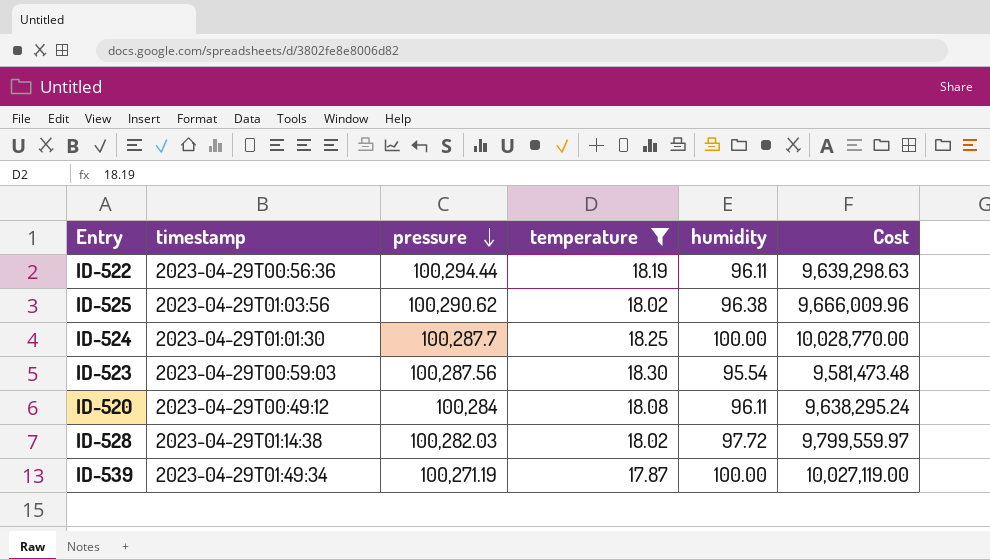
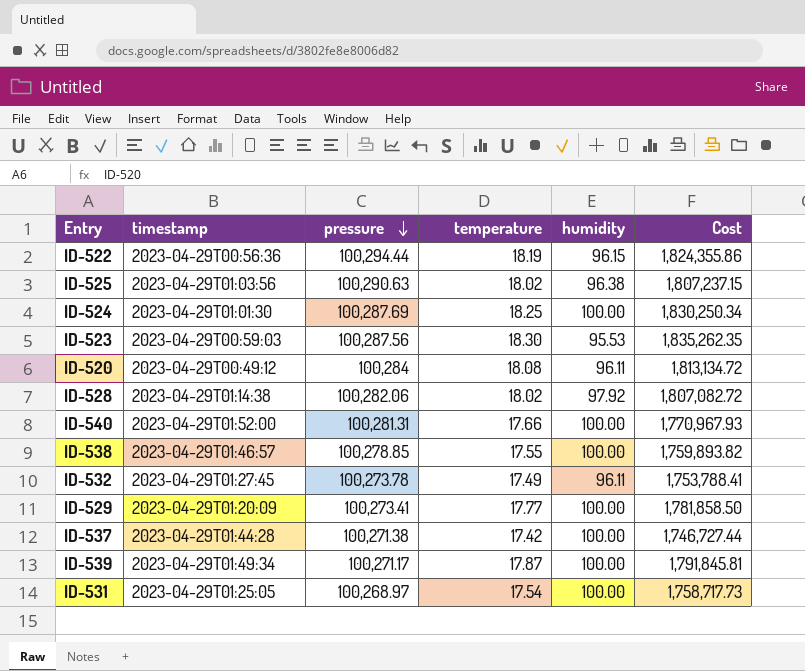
filter: temperature >= 17.87 -> none
column Cost | formula: [pressure] * [humidity] -> [pressure] * [temperature]
ID-522 | humidity: 96.11 -> 96.15
ID-525 | pressure: 100,290.62 -> 100,290.63
ID-524 | pressure: 100,287.7 -> 100,287.69
ID-523 | humidity: 95.54 -> 95.53
ID-528 | pressure: 100,282.03 -> 100,282.06
ID-528 | humidity: 97.72 -> 97.92
ID-539 | pressure: 100,271.19 -> 100,271.17

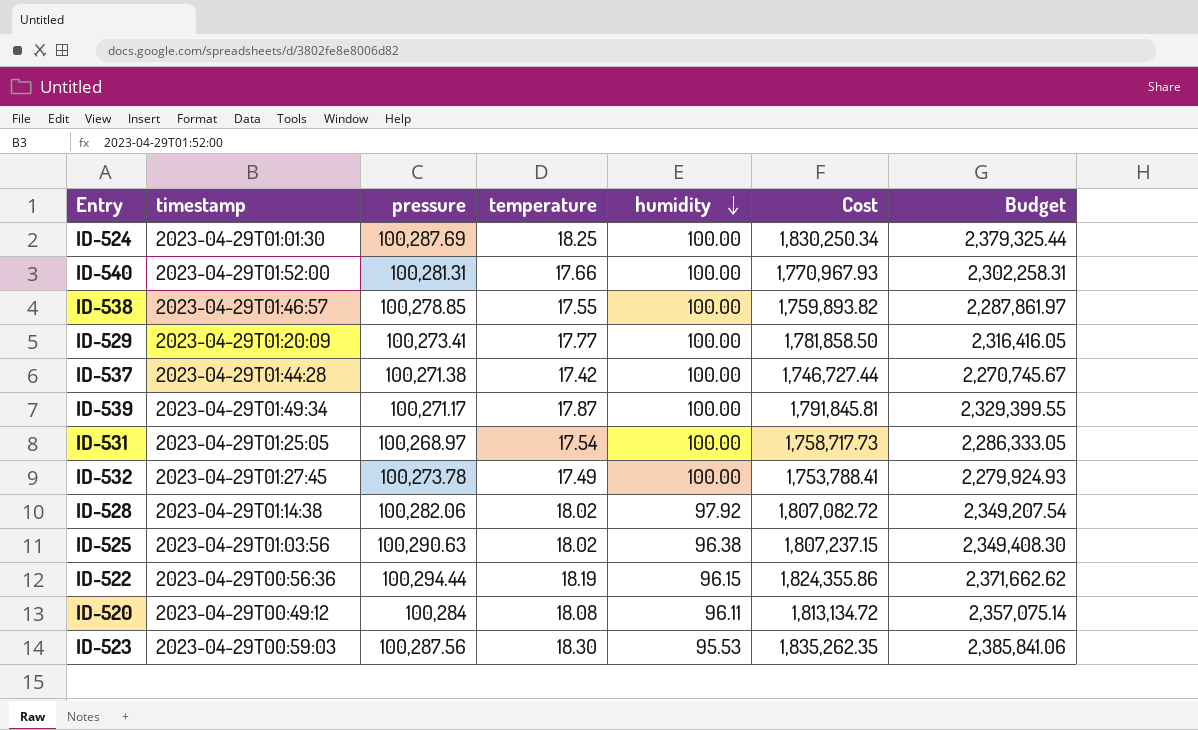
row order: pressure descending -> humidity descending
column Budget | formula: none -> [Cost] * 1.3
ID-532 | humidity: 96.11 -> 100.00

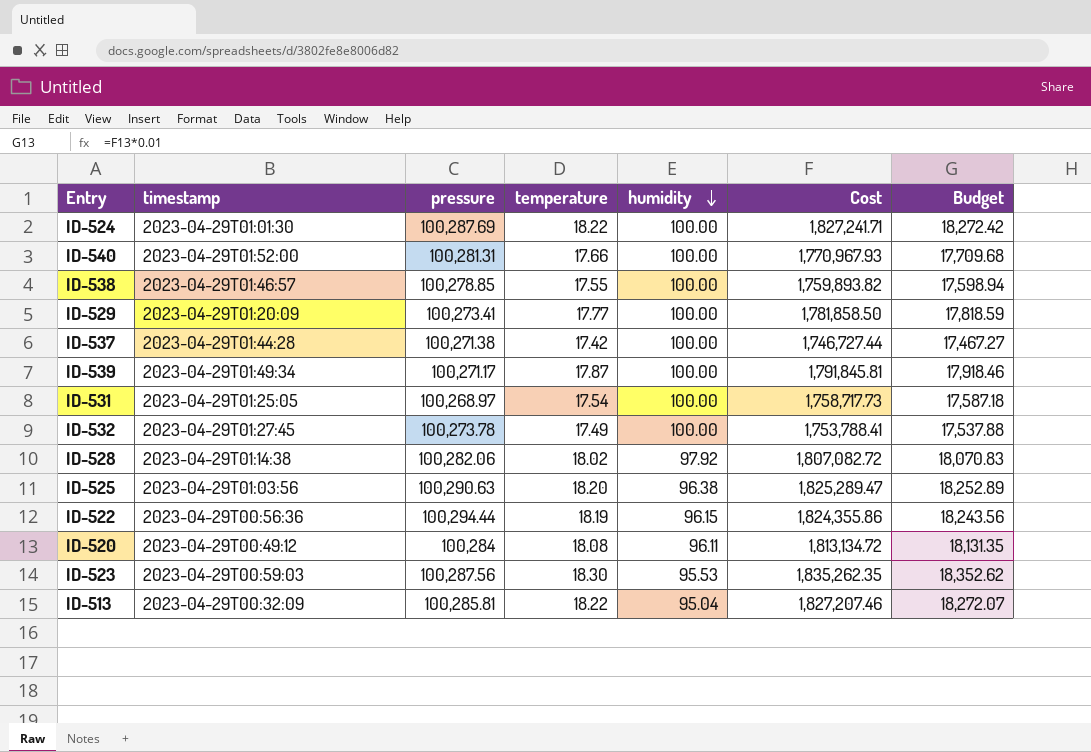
column Budget | formula: [Cost] * 1.3 -> [Cost] * 0.01
ID-524 | temperature: 18.25 -> 18.22
ID-524 | Cost: 1,830,250.34 -> 1,827,241.71
ID-525 | temperature: 18.02 -> 18.20
ID-525 | Cost: 1,807,237.15 -> 1,825,289.47
row ID-513: none -> 2023-04-29T00:32:09 | 100,285.81 | 18.22 | 95.04 | 1,827,207.46 | 18,272.07

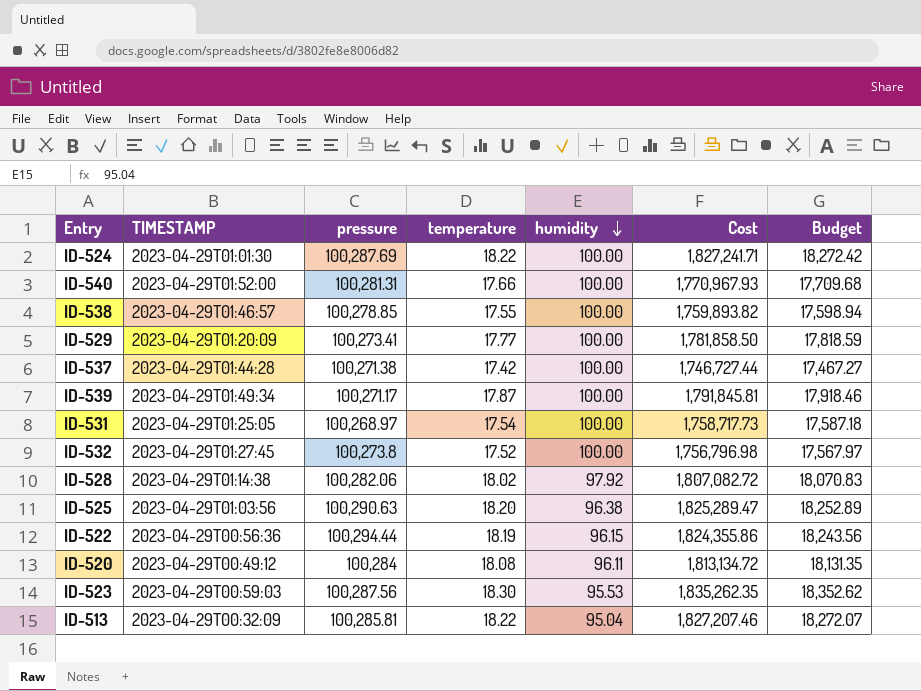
column name: timestamp -> TIMESTAMP
ID-532 | pressure: 100,273.78 -> 100,273.8
ID-532 | temperature: 17.49 -> 17.52
ID-532 | Cost: 1,753,788.41 -> 1,756,796.98
ID-532 | Budget: 17,537.88 -> 17,567.97

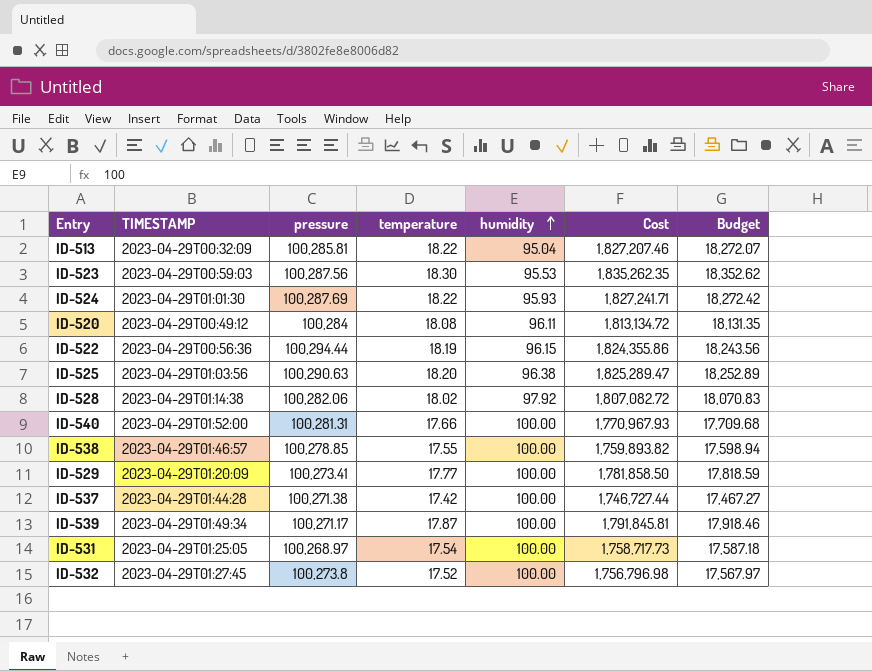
row order: humidity descending -> humidity ascending
ID-524 | humidity: 100.00 -> 95.93

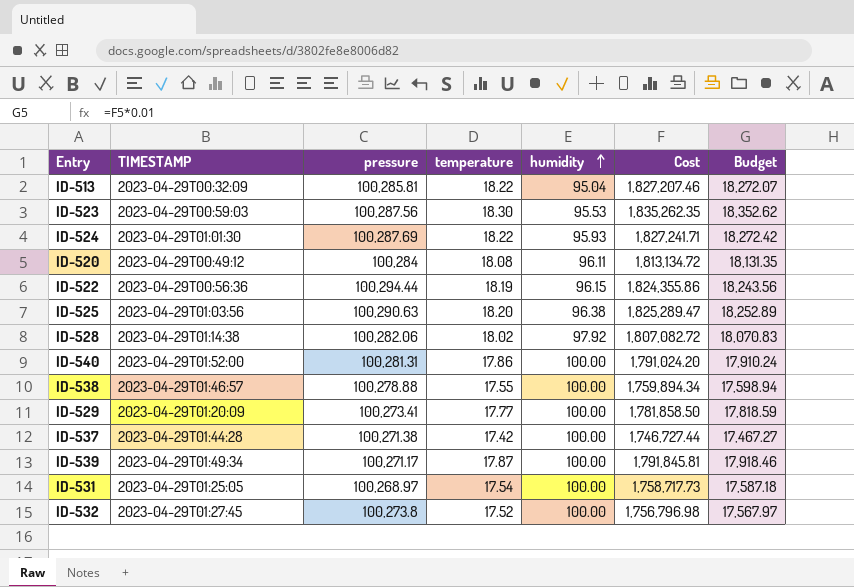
ID-540 | temperature: 17.66 -> 17.86
ID-540 | Cost: 1,770,967.93 -> 1,791,024.20
ID-540 | Budget: 17,709.68 -> 17,910.24
ID-538 | pressure: 100,278.85 -> 100,278.88
ID-538 | Cost: 1,759,893.82 -> 1,759,894.34

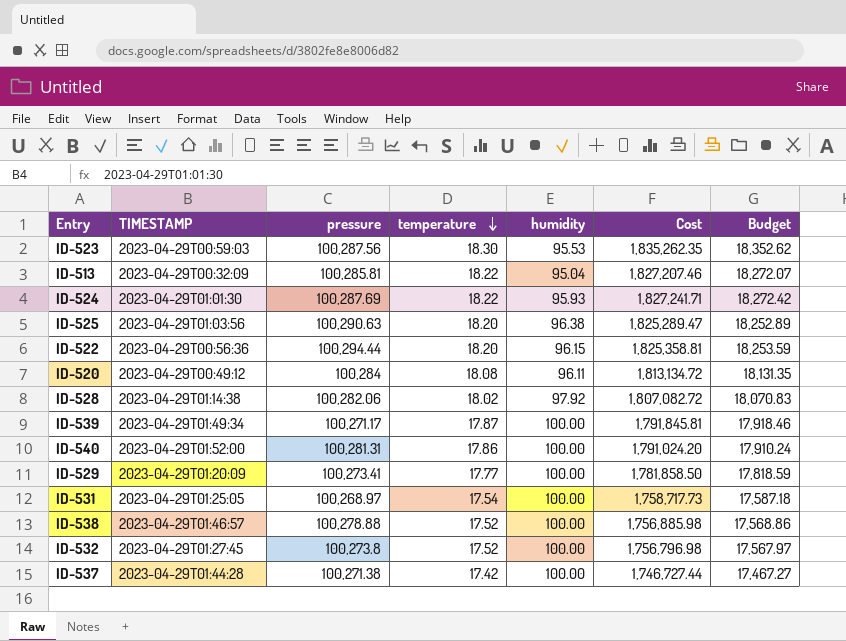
row order: humidity ascending -> temperature descending
ID-522 | temperature: 18.19 -> 18.20
ID-522 | Cost: 1,824,355.86 -> 1,825,358.81
ID-522 | Budget: 18,243.56 -> 18,253.59
ID-538 | temperature: 17.55 -> 17.52
ID-538 | Cost: 1,759,894.34 -> 1,756,885.98
ID-538 | Budget: 17,598.94 -> 17,568.86

